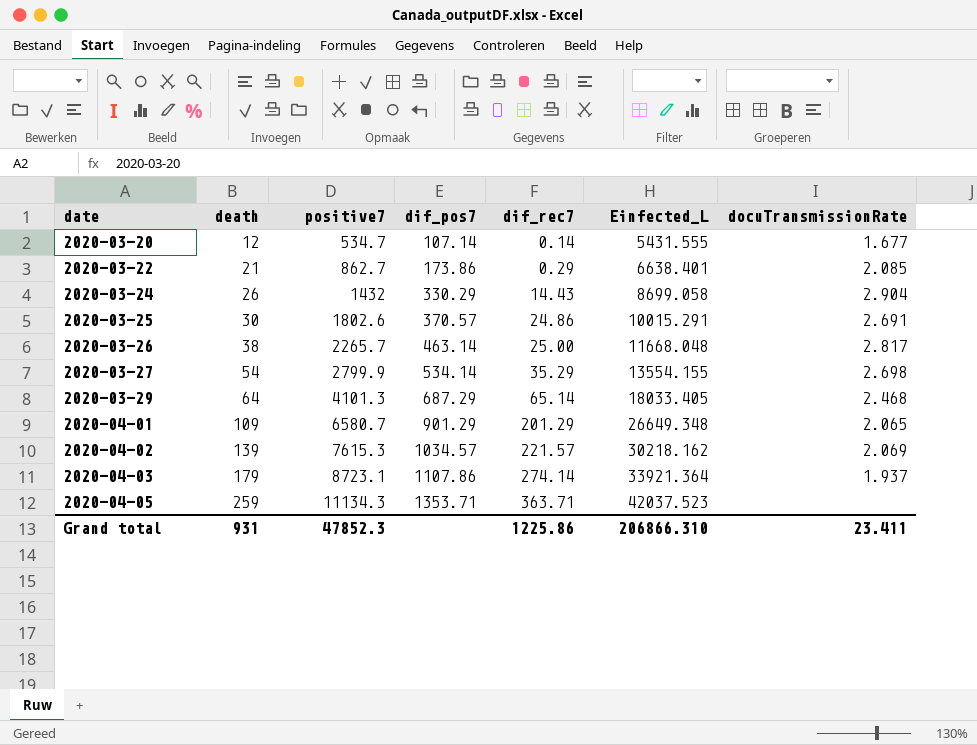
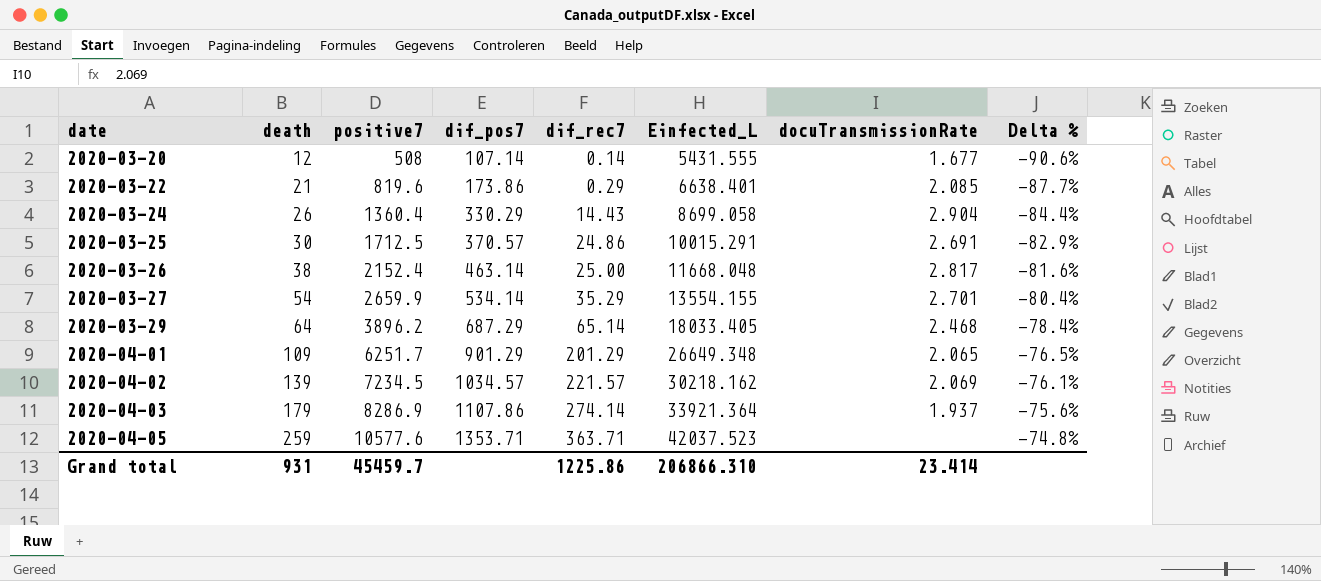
column Delta % | formula: none -> ([positive7] - [Einfected_L]) / [Einfected_L]
2020-03-20 | positive7: 534.7 -> 508
2020-03-22 | positive7: 862.7 -> 819.6
2020-03-24 | positive7: 1432 -> 1360.4
2020-03-25 | positive7: 1802.6 -> 1712.5
2020-03-26 | positive7: 2265.7 -> 2152.4
2020-03-27 | positive7: 2799.9 -> 2659.9
2020-03-27 | docuTransmissionRate: 2.698 -> 2.701
2020-03-29 | positive7: 4101.3 -> 3896.2
2020-04-01 | positive7: 6580.7 -> 6251.7
2020-04-02 | positive7: 7615.3 -> 7234.5
2020-04-03 | positive7: 8723.1 -> 8286.9
2020-04-05 | positive7: 11134.3 -> 10577.6
Grand total | positive7: 47852.3 -> 45459.7
Grand total | docuTransmissionRate: 23.411 -> 23.414

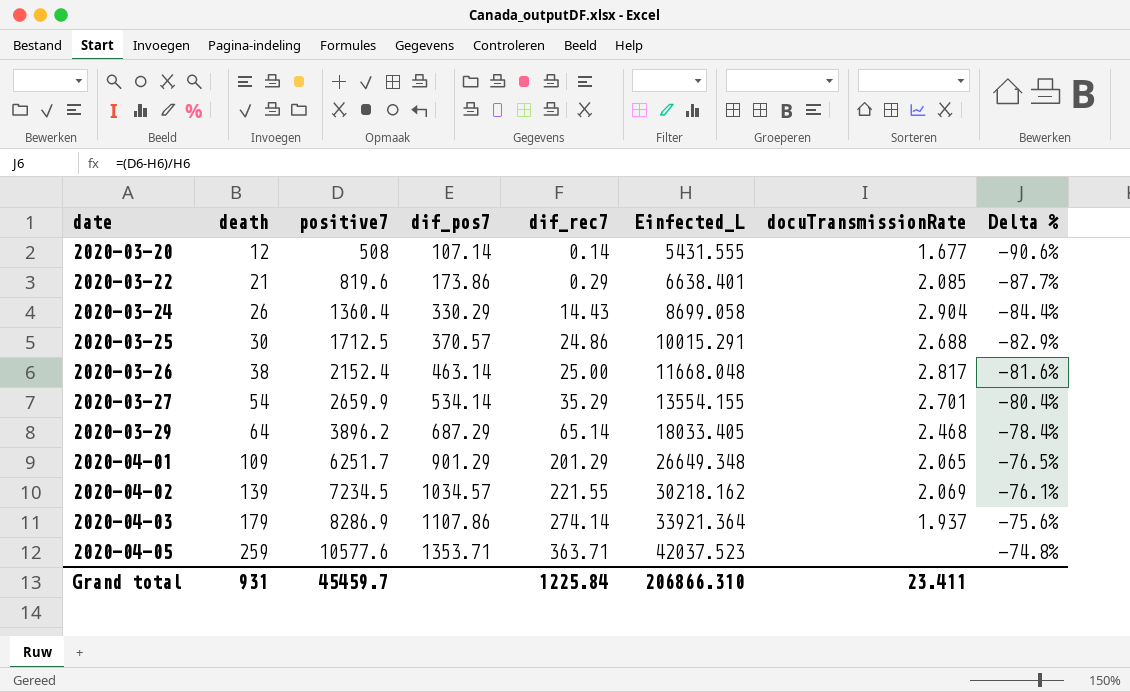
2020-03-25 | docuTransmissionRate: 2.691 -> 2.688
2020-04-02 | dif_rec7: 221.57 -> 221.55
Grand total | dif_rec7: 1225.86 -> 1225.84
Grand total | docuTransmissionRate: 23.414 -> 23.411

